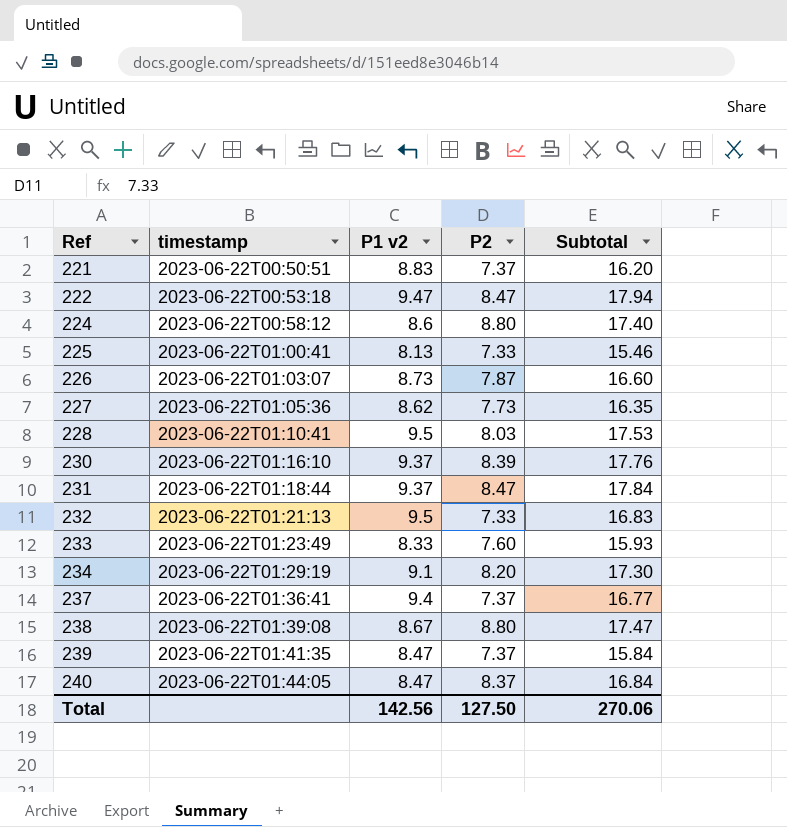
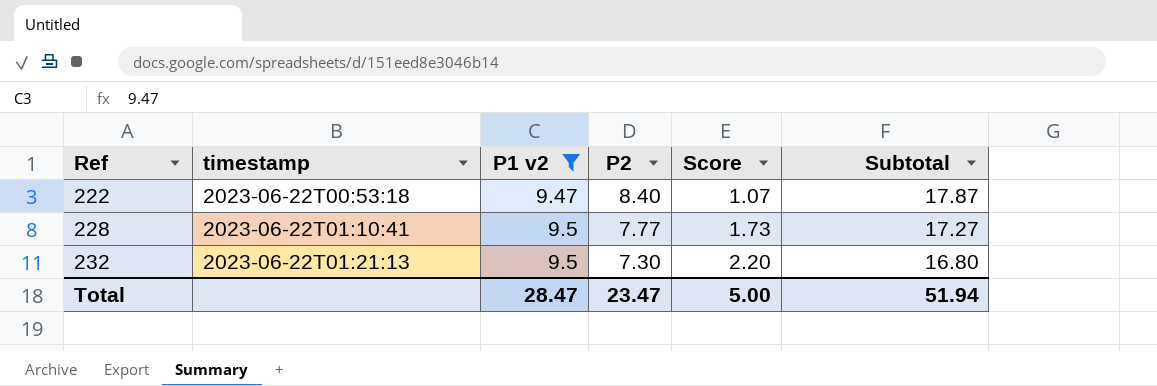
filter: none -> P1 v2 >= 9.47
column Score | formula: none -> [P1 v2] - [P2]
222 | P2: 8.47 -> 8.40
222 | Subtotal: 17.94 -> 17.87
228 | P2: 8.03 -> 7.77
228 | Subtotal: 17.53 -> 17.27
232 | P2: 7.33 -> 7.30
232 | Subtotal: 16.83 -> 16.80
Total | P1 v2: 142.56 -> 28.47
Total | P2: 127.50 -> 23.47
Total | Subtotal: 270.06 -> 51.94

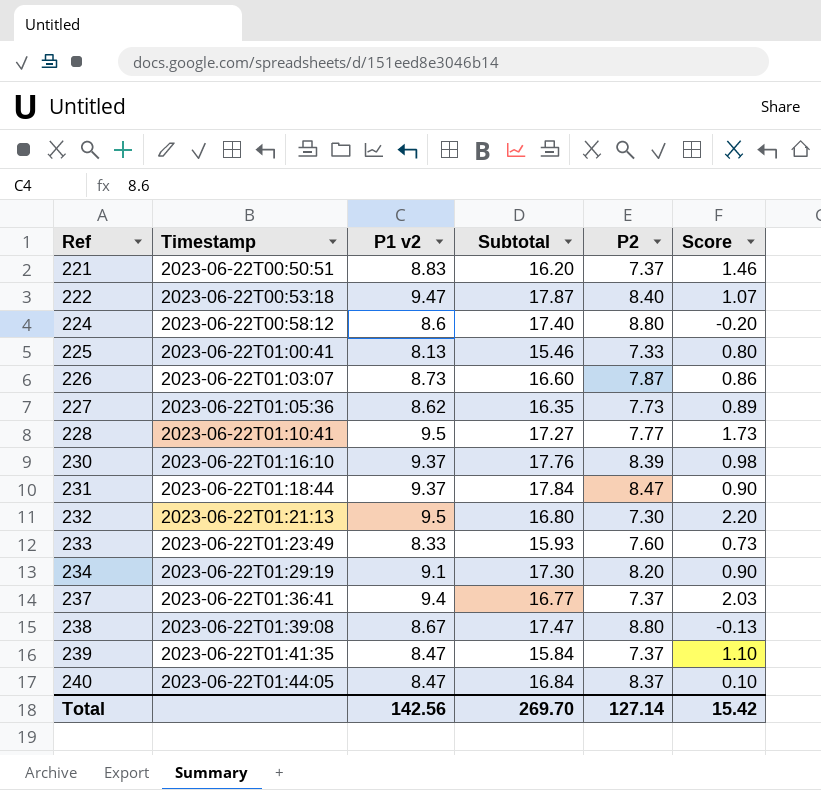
filter: P1 v2 >= 9.47 -> none
column name: timestamp -> Timestamp
column Subtotal | position: 6 -> 4
Total | P1 v2: 28.47 -> 142.56
Total | Subtotal: 51.94 -> 269.70
Total | P2: 23.47 -> 127.14
Total | Score: 5.00 -> 15.42

